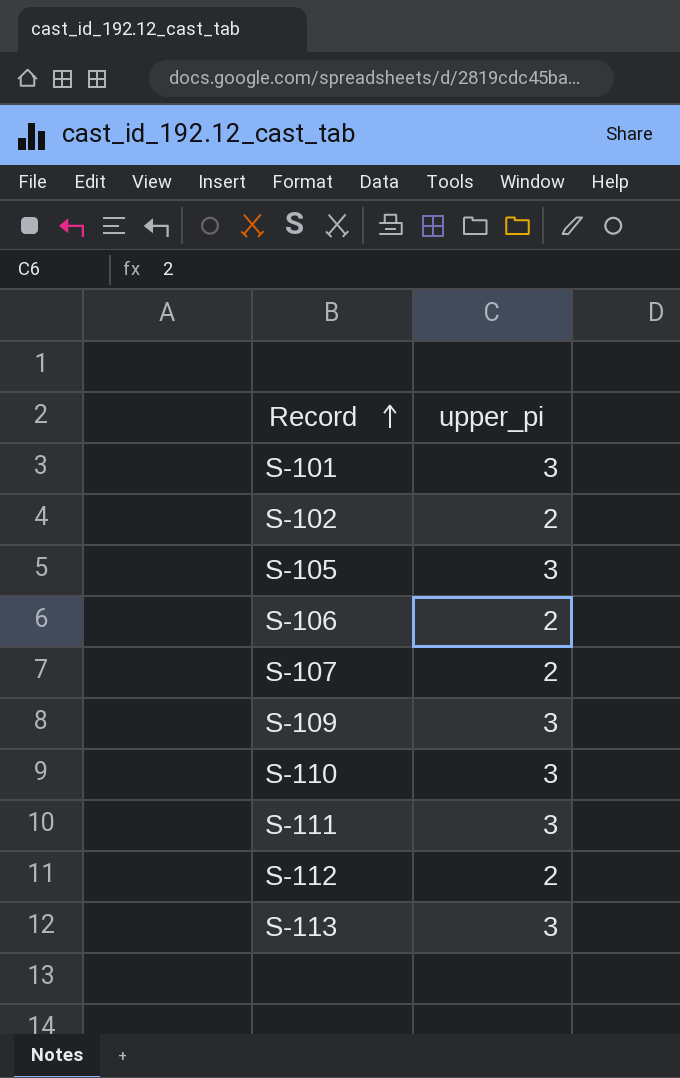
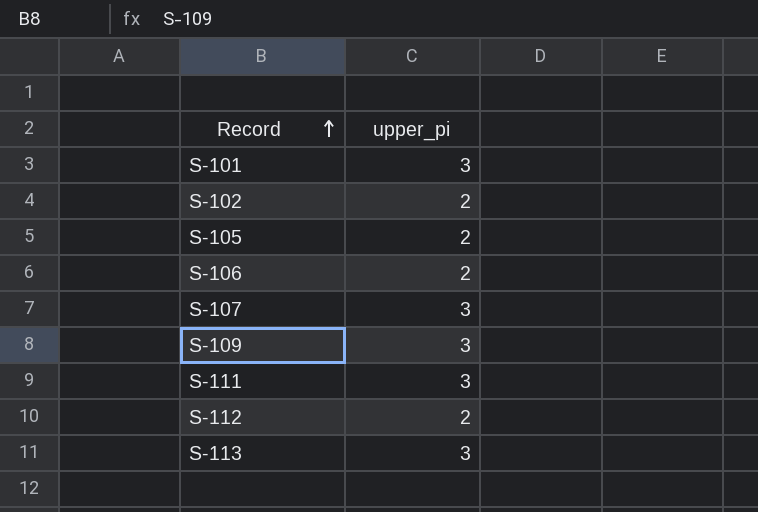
row S-110: 3 -> none
S-105 | upper_pi: 3 -> 2
S-107 | upper_pi: 2 -> 3

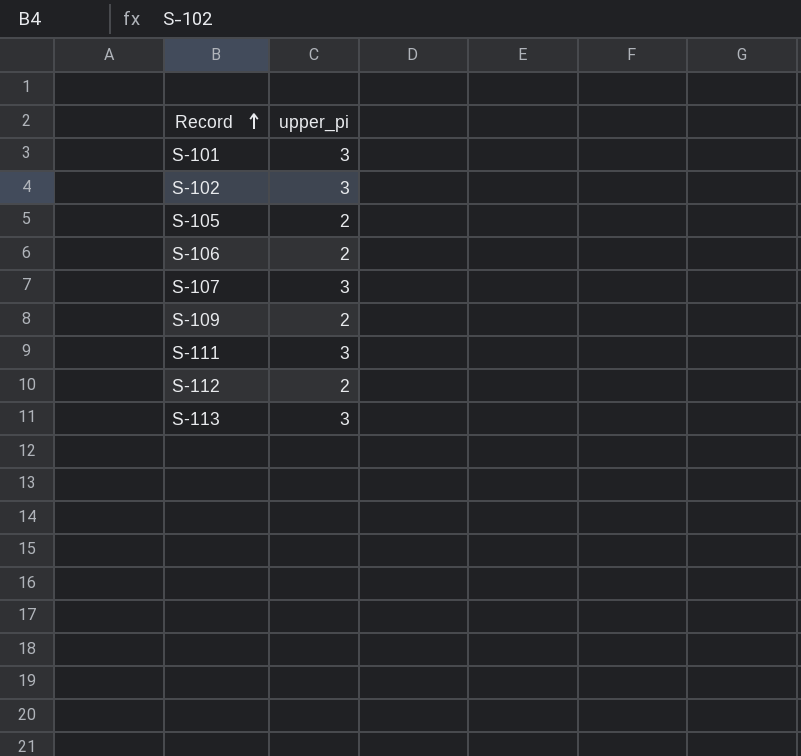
S-102 | upper_pi: 2 -> 3
S-109 | upper_pi: 3 -> 2

